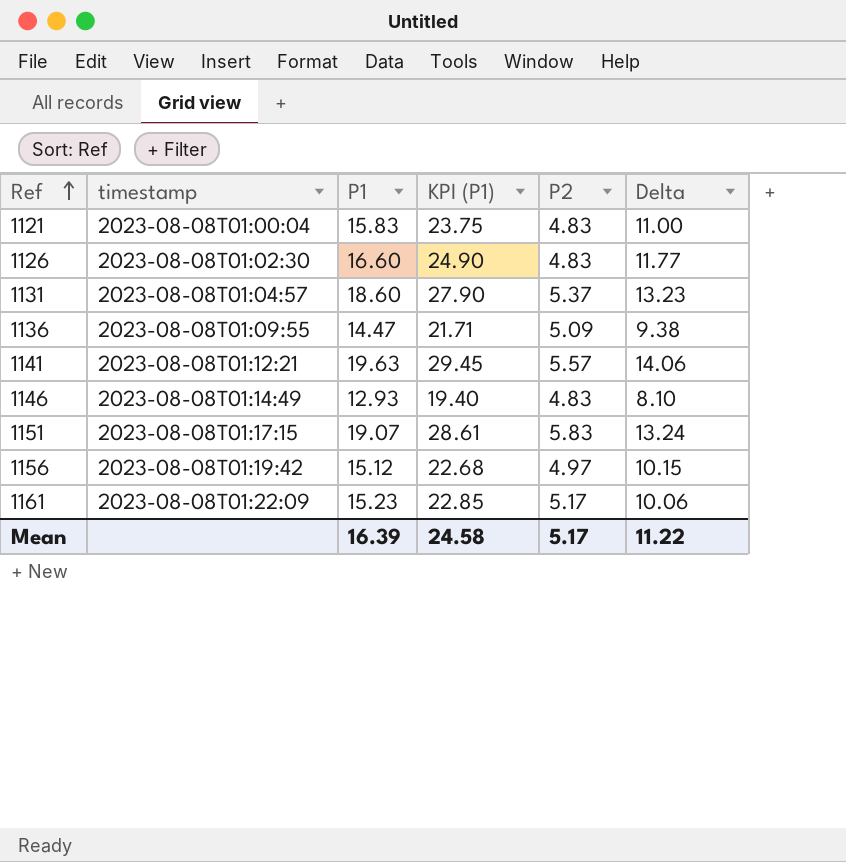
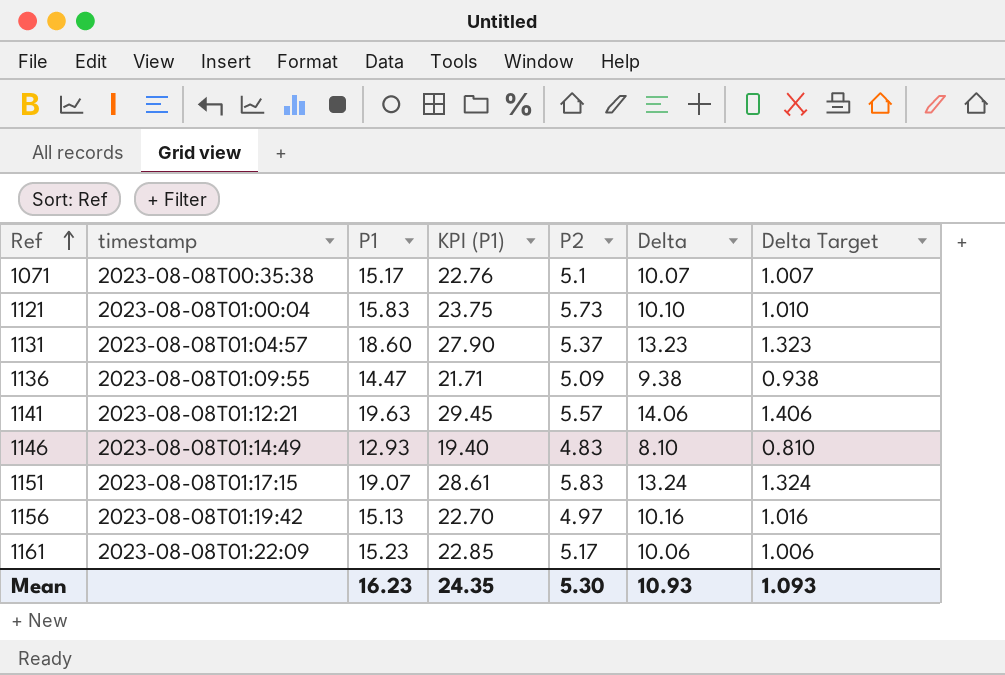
column Delta Target | formula: none -> [Delta] * 0.1
row 1126: 2023-08-08T01:02:30 | 16.60 | 24.90 | 4.83 | 11.77 -> none
row 1071: none -> 2023-08-08T00:35:38 | 15.17 | 22.76 | 5.1 | 10.07 | 1.007
1121 | P2: 4.83 -> 5.73
1121 | Delta: 11.00 -> 10.10
1156 | P1: 15.12 -> 15.13
1156 | KPI (P1): 22.68 -> 22.70
1156 | Delta: 10.15 -> 10.16
Mean | P1: 16.39 -> 16.23
Mean | KPI (P1): 24.58 -> 24.35
Mean | P2: 5.17 -> 5.30
Mean | Delta: 11.22 -> 10.93

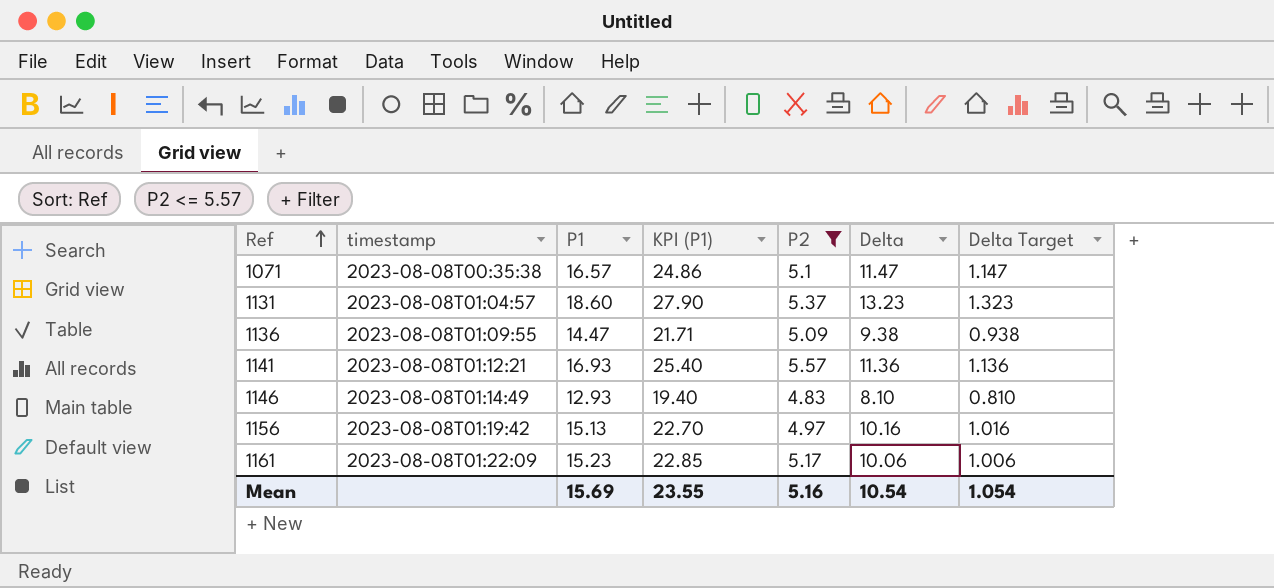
filter: none -> P2 <= 5.57
1071 | P1: 15.17 -> 16.57
1071 | KPI (P1): 22.76 -> 24.86
1071 | Delta: 10.07 -> 11.47
1071 | Delta Target: 1.007 -> 1.147
1141 | P1: 19.63 -> 16.93
1141 | KPI (P1): 29.45 -> 25.40
1141 | Delta: 14.06 -> 11.36
1141 | Delta Target: 1.406 -> 1.136
Mean | P1: 16.23 -> 15.69
Mean | KPI (P1): 24.35 -> 23.55
Mean | P2: 5.30 -> 5.16
Mean | Delta: 10.93 -> 10.54
Mean | Delta Target: 1.093 -> 1.054

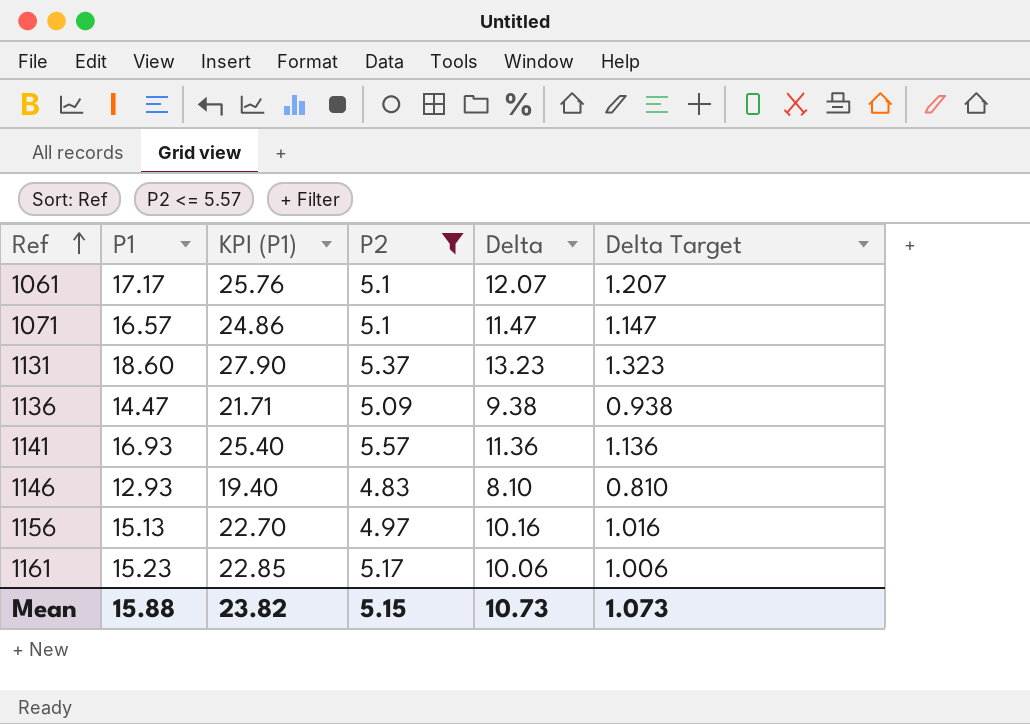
column timestamp | position: 2 -> none
row 1061: none -> 17.17 | 25.76 | 5.1 | 12.07 | 1.207
Mean | P1: 15.69 -> 15.88
Mean | KPI (P1): 23.55 -> 23.82
Mean | P2: 5.16 -> 5.15
Mean | Delta: 10.54 -> 10.73
Mean | Delta Target: 1.054 -> 1.073

